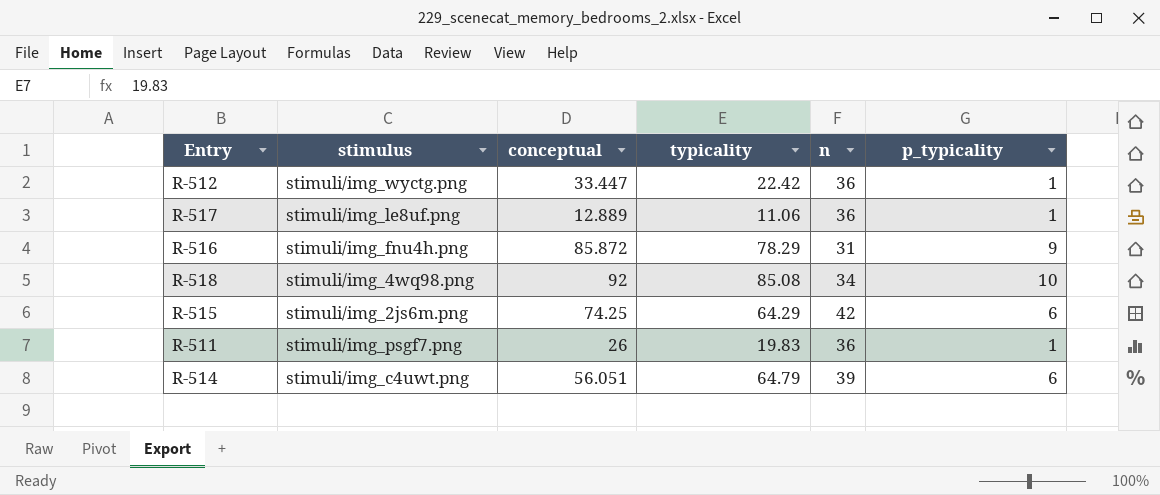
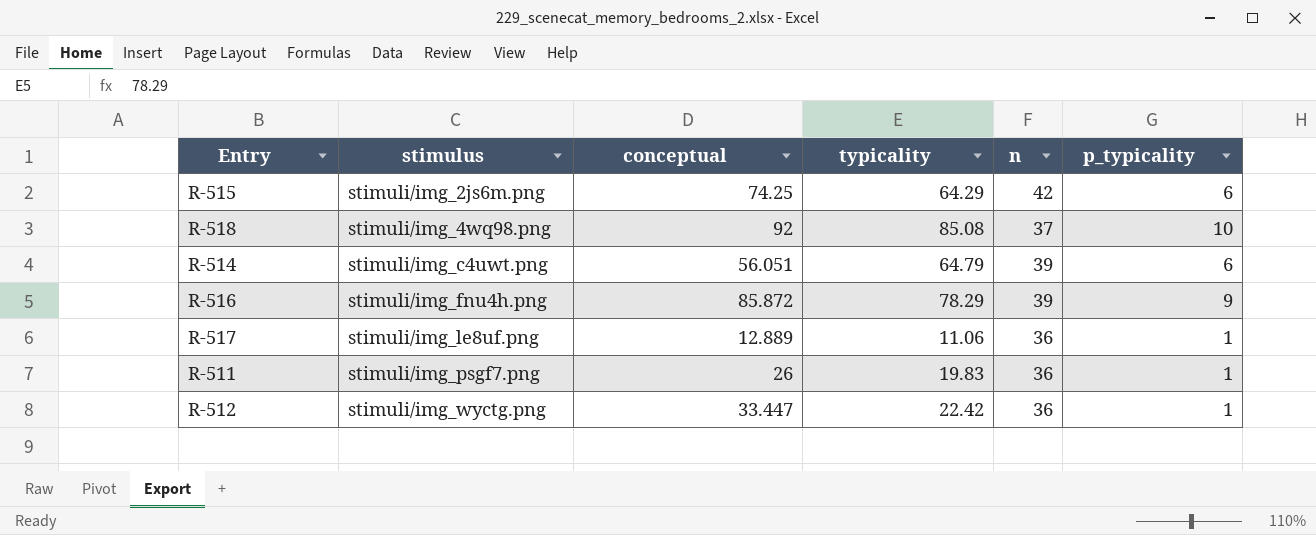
row order: none -> stimulus ascending
R-518 | n: 34 -> 37
R-516 | n: 31 -> 39

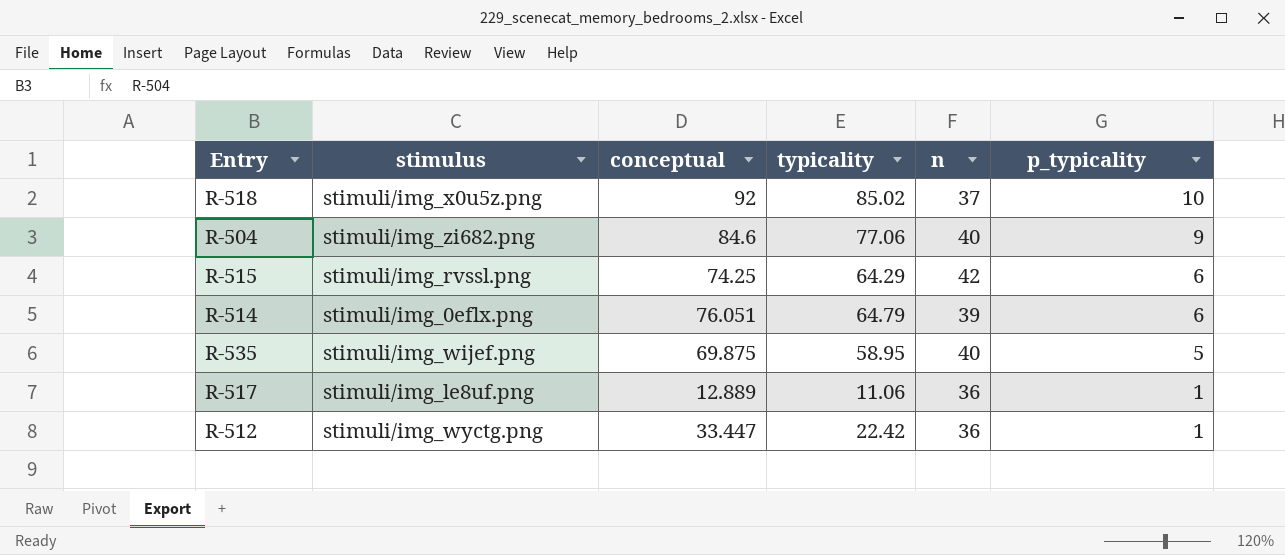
row order: stimulus ascending -> p_typicality descending
row R-516: stimuli/img_fnu4h.png | 85.872 | 78.29 | 39 | 9 -> none
row R-511: stimuli/img_psgf7.png | 26 | 19.83 | 36 | 1 -> none
R-518 | stimulus: stimuli/img_4wq98.png -> stimuli/img_x0u5z.png
R-518 | typicality: 85.08 -> 85.02
row R-504: none -> stimuli/img_zi682.png | 84.6 | 77.06 | 40 | 9
R-515 | stimulus: stimuli/img_2js6m.png -> stimuli/img_rvssl.png
R-514 | stimulus: stimuli/img_c4uwt.png -> stimuli/img_0eflx.png
R-514 | conceptual: 56.051 -> 76.051
row R-535: none -> stimuli/img_wijef.png | 69.875 | 58.95 | 40 | 5

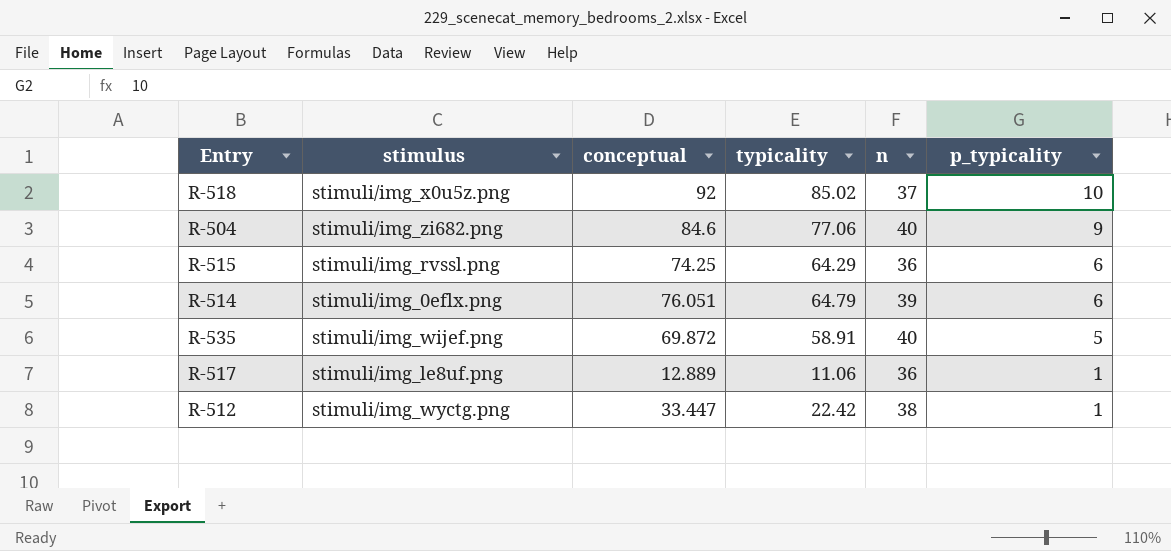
R-515 | n: 42 -> 36
R-535 | conceptual: 69.875 -> 69.872
R-535 | typicality: 58.95 -> 58.91
R-512 | n: 36 -> 38

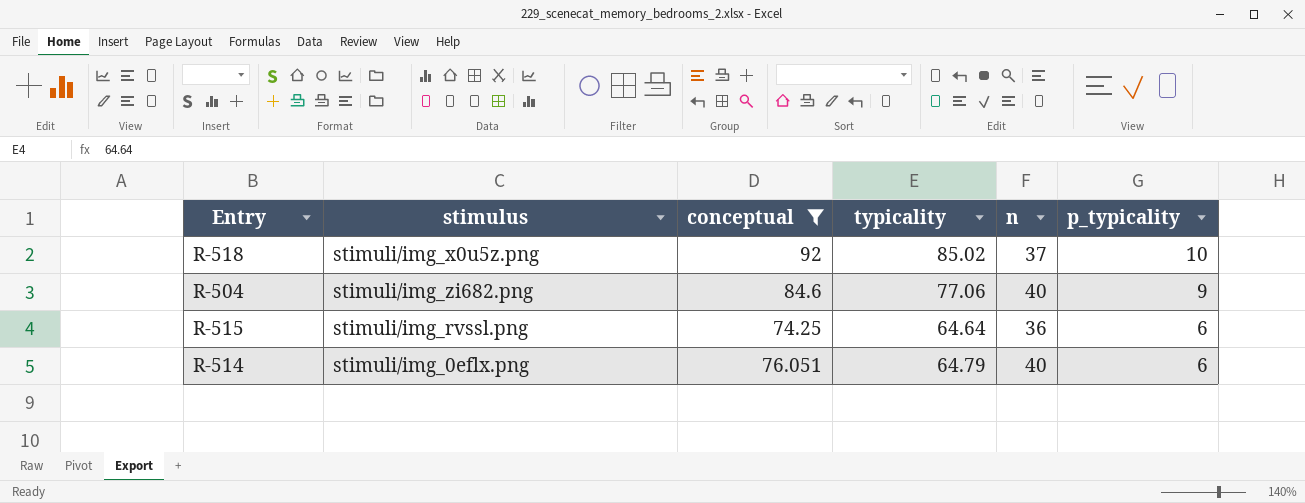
filter: none -> conceptual >= 74.25
R-515 | typicality: 64.29 -> 64.64
R-514 | n: 39 -> 40

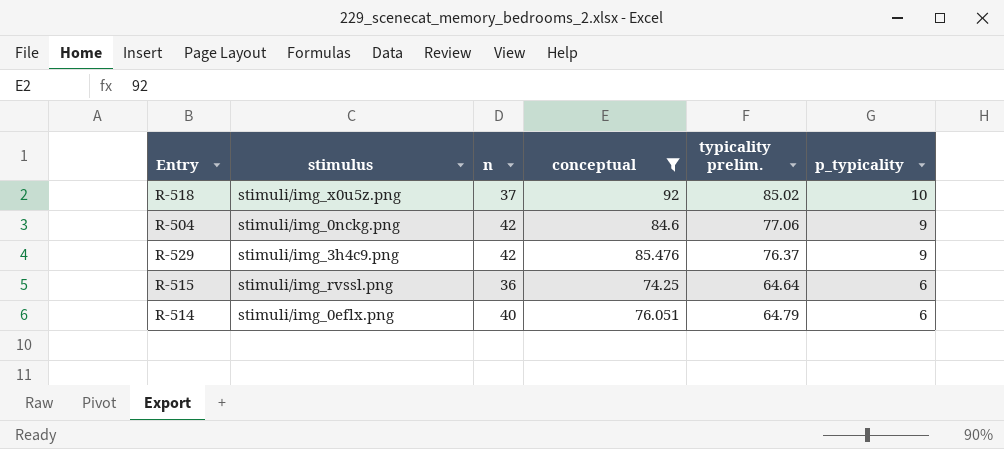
column n | position: 5 -> 3
column name: typicality -> typicality prelim.
R-504 | stimulus: stimuli/img_zi682.png -> stimuli/img_0nckg.png
R-504 | n: 40 -> 42
row R-529: none -> stimuli/img_3h4c9.png | 42 | 85.476 | 76.37 | 9

